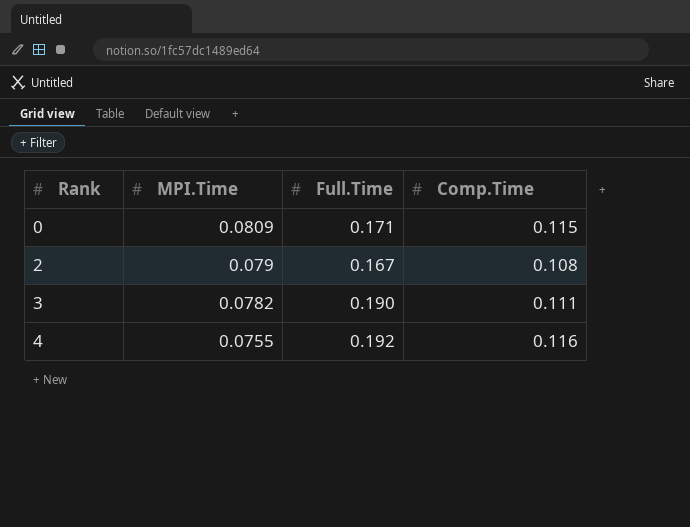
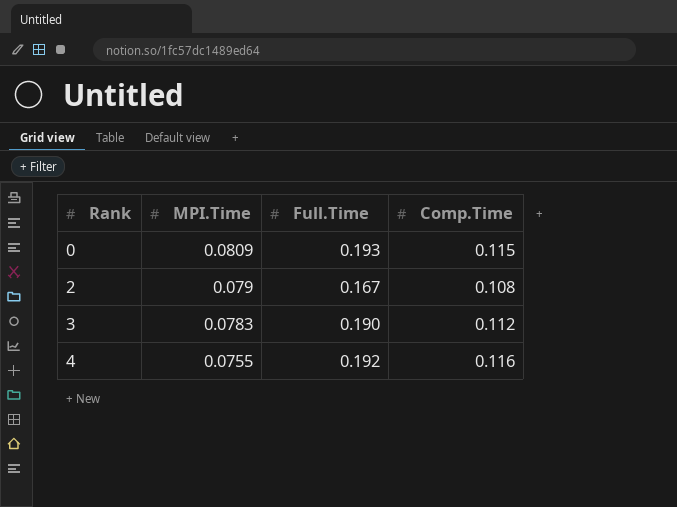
0 | Full.Time: 0.171 -> 0.193
3 | MPI.Time: 0.0782 -> 0.0783
3 | Comp.Time: 0.111 -> 0.112

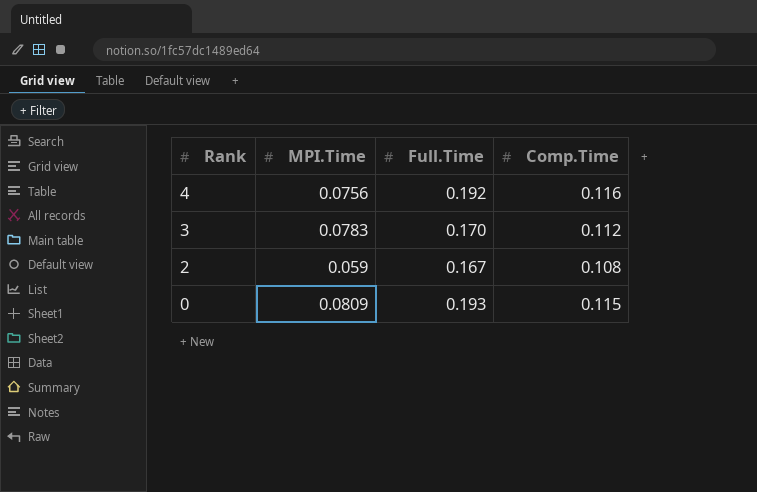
row order: Rank ascending -> Rank descending
4 | MPI.Time: 0.0755 -> 0.0756
3 | Full.Time: 0.190 -> 0.170
2 | MPI.Time: 0.079 -> 0.059

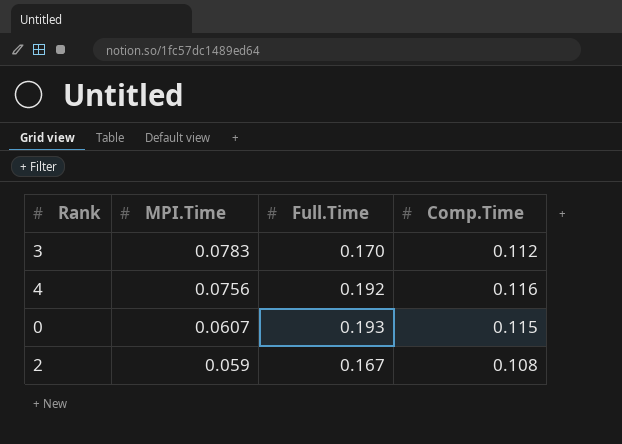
row order: Rank descending -> MPI.Time descending
0 | MPI.Time: 0.0809 -> 0.0607

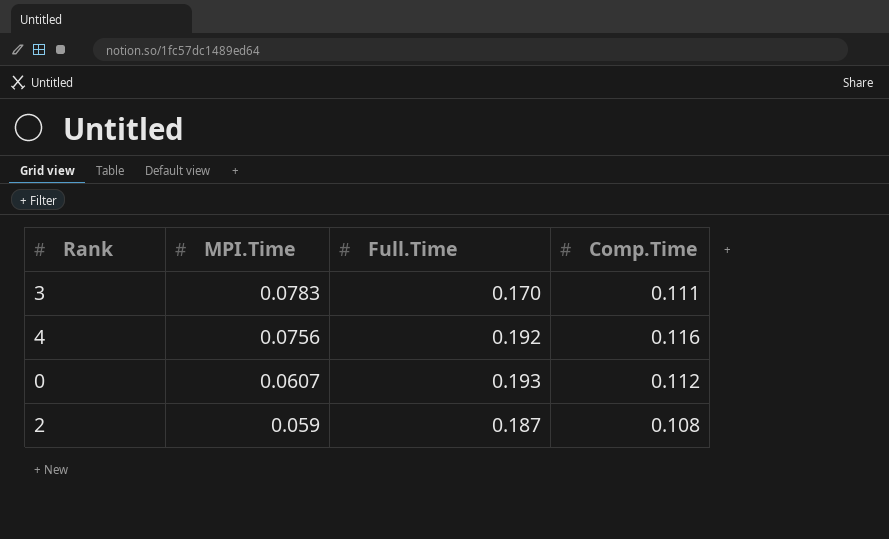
3 | Comp.Time: 0.112 -> 0.111
0 | Comp.Time: 0.115 -> 0.112
2 | Full.Time: 0.167 -> 0.187

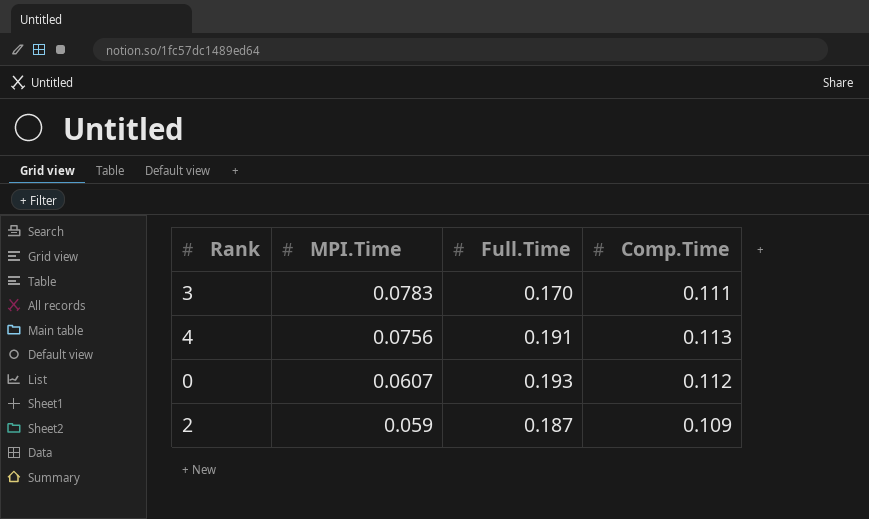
4 | Full.Time: 0.192 -> 0.191
4 | Comp.Time: 0.116 -> 0.113
2 | Comp.Time: 0.108 -> 0.109

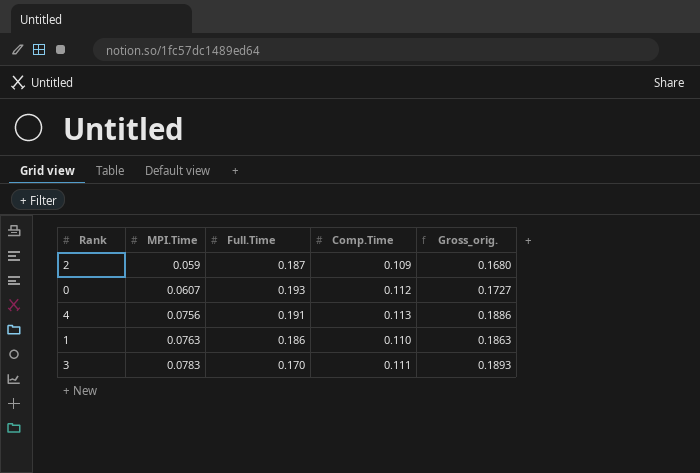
row order: MPI.Time descending -> MPI.Time ascending
column Gross_orig. | formula: none -> [MPI.Time] + [Comp.Time]
row 1: none -> 0.0763 | 0.186 | 0.110 | 0.1863

